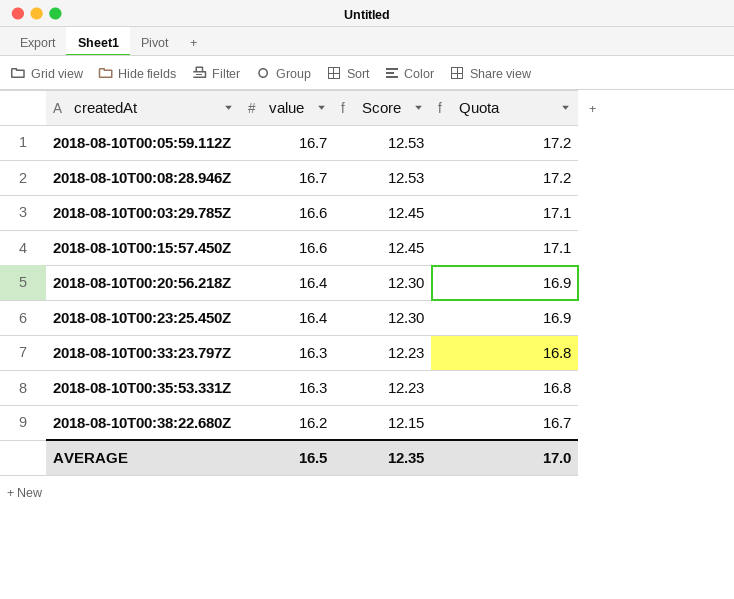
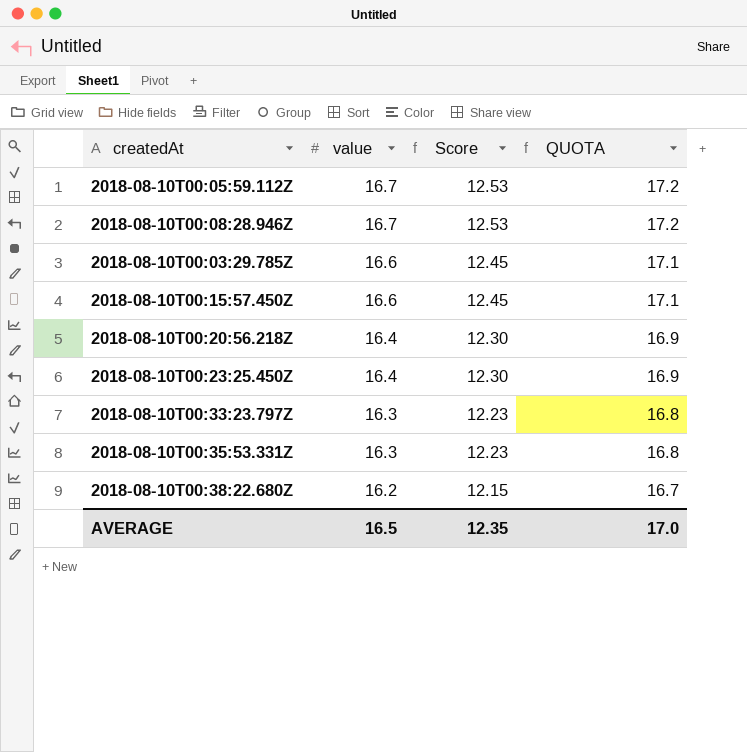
column name: Quota -> QUOTA

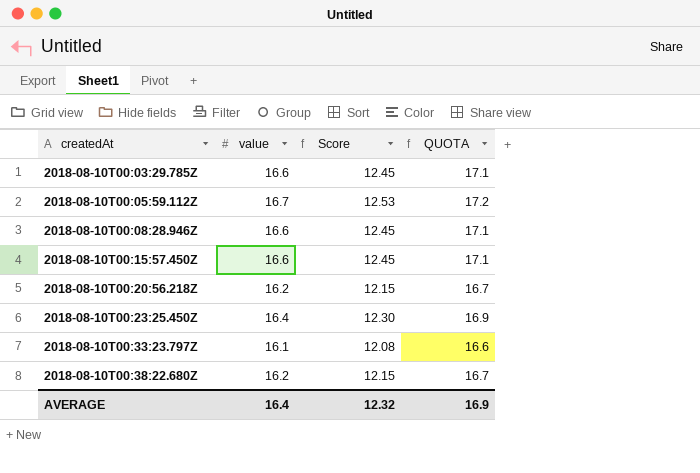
row order: value descending -> createdAt ascending
row 2018-08-10T00:35:53.331Z: 16.3 | 12.23 | 16.8 -> none
2018-08-10T00:08:28.946Z | value: 16.7 -> 16.6
2018-08-10T00:08:28.946Z | Score: 12.53 -> 12.45
2018-08-10T00:08:28.946Z | QUOTA: 17.2 -> 17.1
2018-08-10T00:20:56.218Z | value: 16.4 -> 16.2
2018-08-10T00:20:56.218Z | Score: 12.30 -> 12.15
2018-08-10T00:20:56.218Z | QUOTA: 16.9 -> 16.7
2018-08-10T00:33:23.797Z | value: 16.3 -> 16.1
2018-08-10T00:33:23.797Z | Score: 12.23 -> 12.08
2018-08-10T00:33:23.797Z | QUOTA: 16.8 -> 16.6
AVERAGE | value: 16.5 -> 16.4
AVERAGE | Score: 12.35 -> 12.32
AVERAGE | QUOTA: 17.0 -> 16.9

